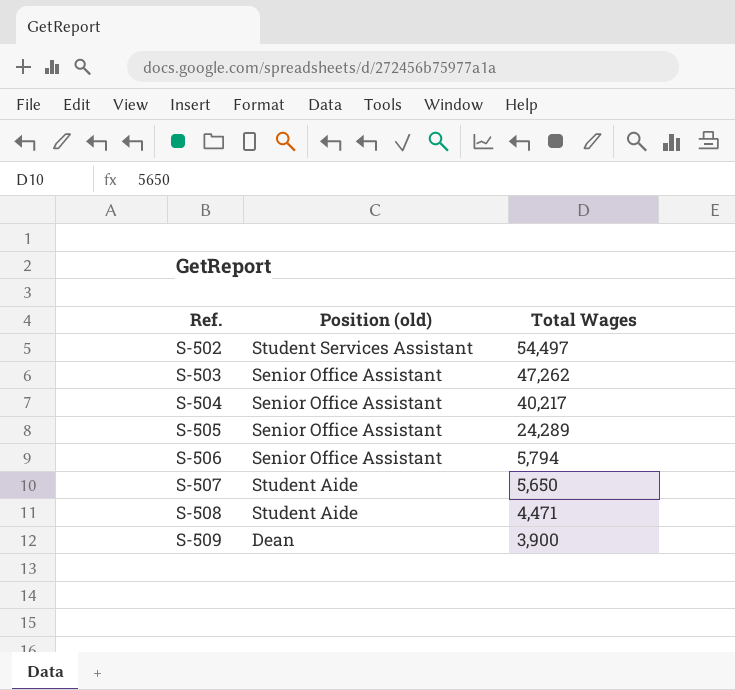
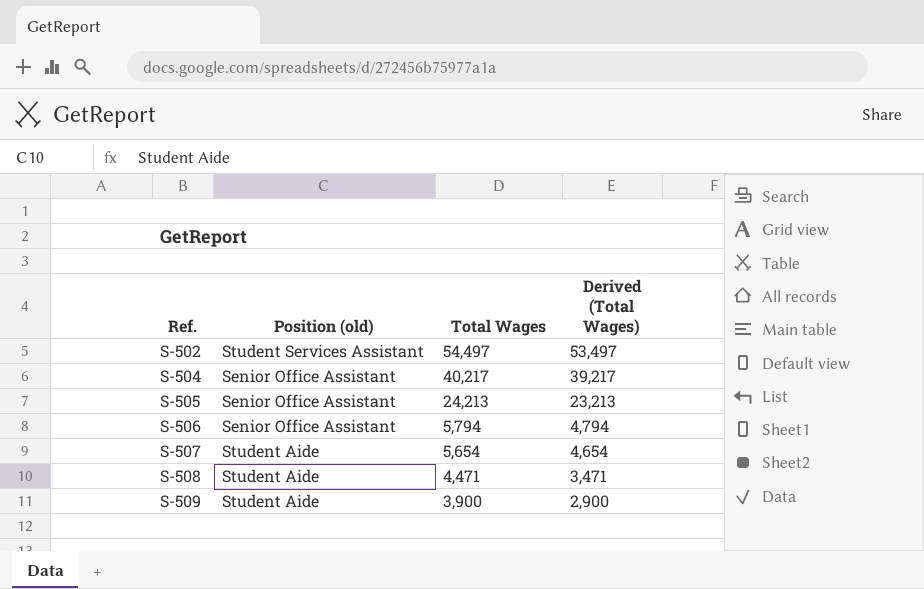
column Derived (Total Wages) | formula: none -> [Total Wages] - 1000
row S-503: Senior Office Assistant | 47,262 -> none
S-505 | Total Wages: 24,289 -> 24,213
S-507 | Total Wages: 5,650 -> 5,654
S-509 | Position (old): Dean -> Student Aide

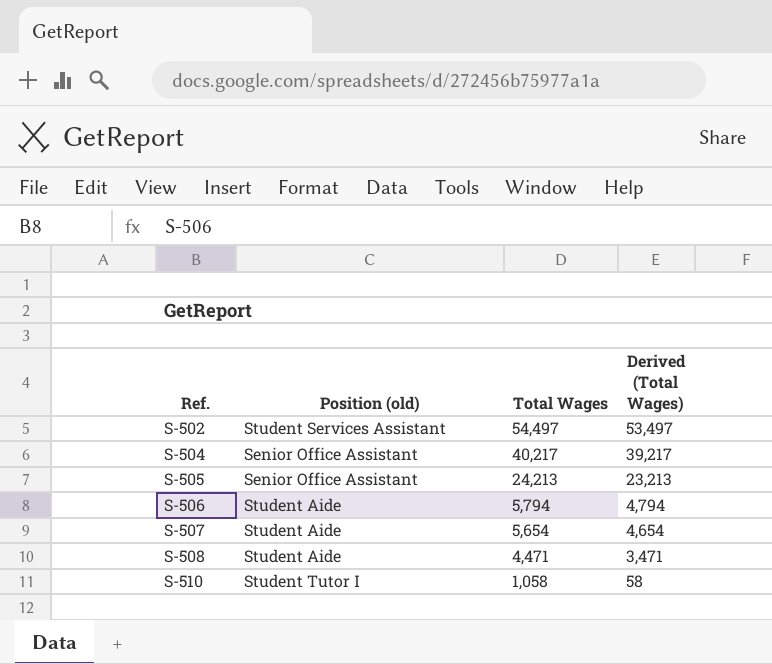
row S-509: Student Aide | 3,900 | 2,900 -> none
S-506 | Position (old): Senior Office Assistant -> Student Aide
row S-510: none -> Student Tutor I | 1,058 | 58

